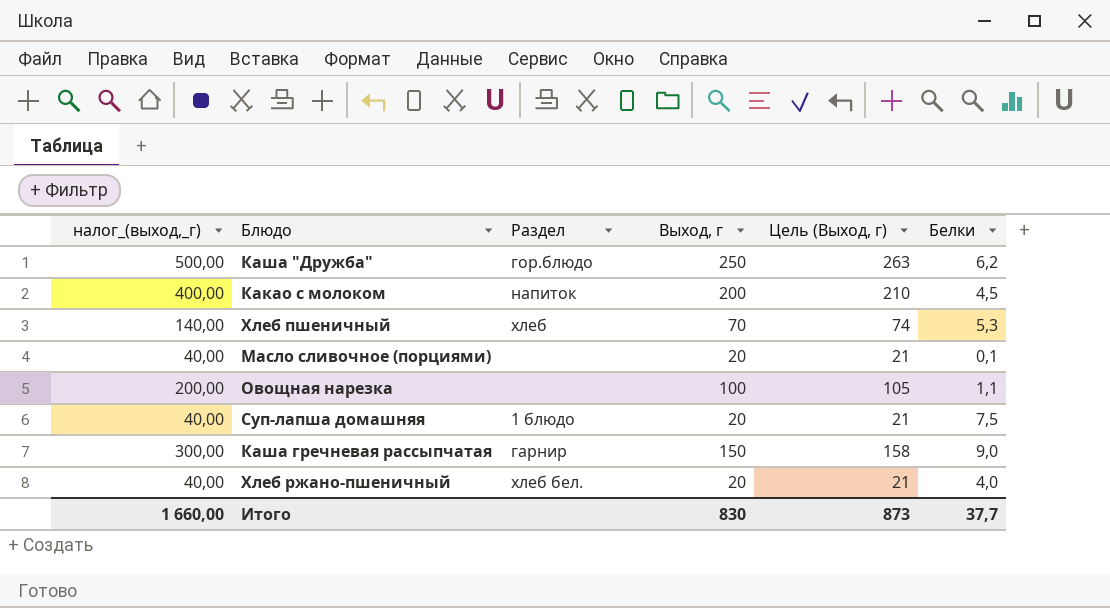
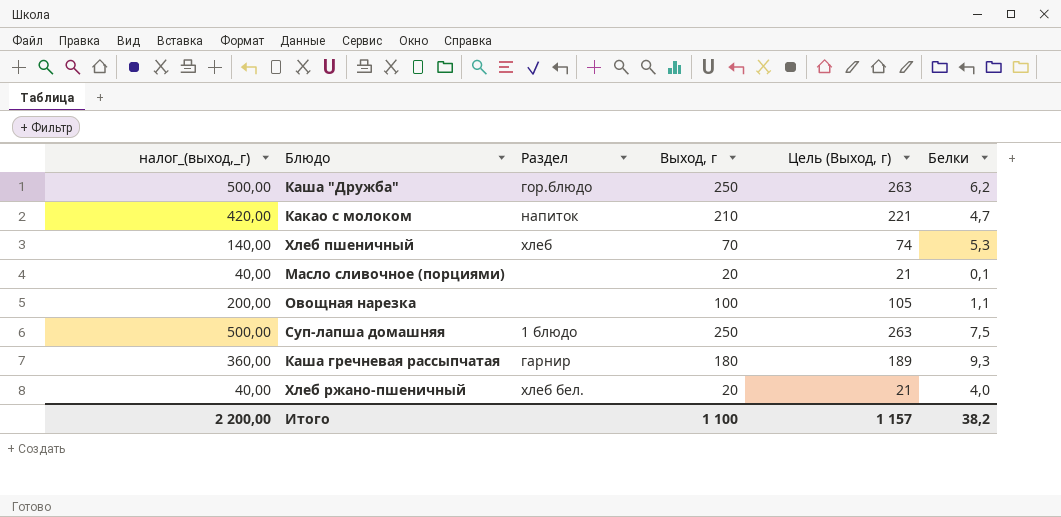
Какао с молоком | налог_(выход,_г): 400,00 -> 420,00
Какао с молоком | Выход, г: 200 -> 210
Какао с молоком | Цель (Выход, г): 210 -> 221
Какао с молоком | Белки: 4,5 -> 4,7
Суп-лапша домашняя | налог_(выход,_г): 40,00 -> 500,00
Суп-лапша домашняя | Выход, г: 20 -> 250
Суп-лапша домашняя | Цель (Выход, г): 21 -> 263
Каша гречневая рассыпчатая | налог_(выход,_г): 300,00 -> 360,00
Каша гречневая рассыпчатая | Выход, г: 150 -> 180
Каша гречневая рассыпчатая | Цель (Выход, г): 158 -> 189
Каша гречневая рассыпчатая | Белки: 9,0 -> 9,3
Итого | налог_(выход,_г): 1 660,00 -> 2 200,00
Итого | Выход, г: 830 -> 1 100
Итого | Цель (Выход, г): 873 -> 1 157
Итого | Белки: 37,7 -> 38,2

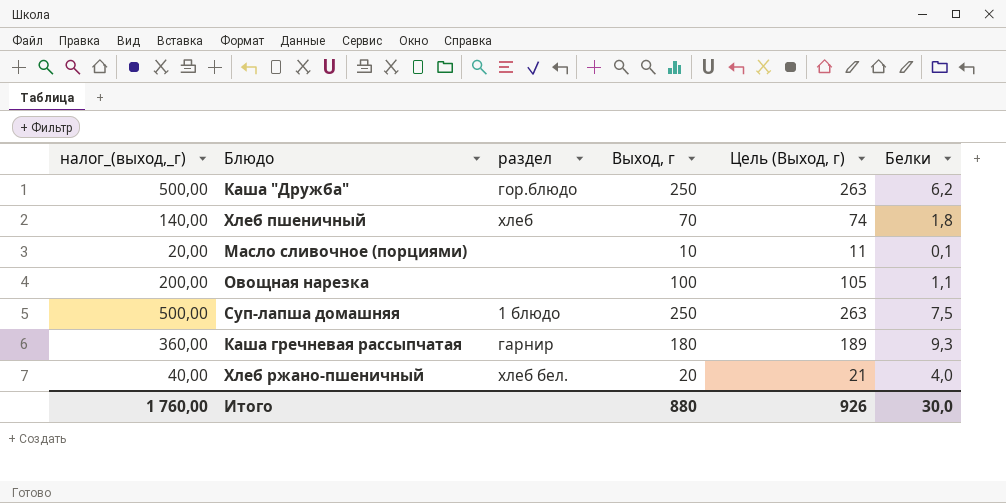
column name: Раздел -> раздел
row Какао с молоком: 420,00 | напиток | 210 | 221 | 4,7 -> none
Хлеб пшеничный | Белки: 5,3 -> 1,8
Масло сливочное (порциями) | налог_(выход,_г): 40,00 -> 20,00
Масло сливочное (порциями) | Выход, г: 20 -> 10
Масло сливочное (порциями) | Цель (Выход, г): 21 -> 11
Итого | налог_(выход,_г): 2 200,00 -> 1 760,00
Итого | Выход, г: 1 100 -> 880
Итого | Цель (Выход, г): 1 157 -> 926
Итого | Белки: 38,2 -> 30,0

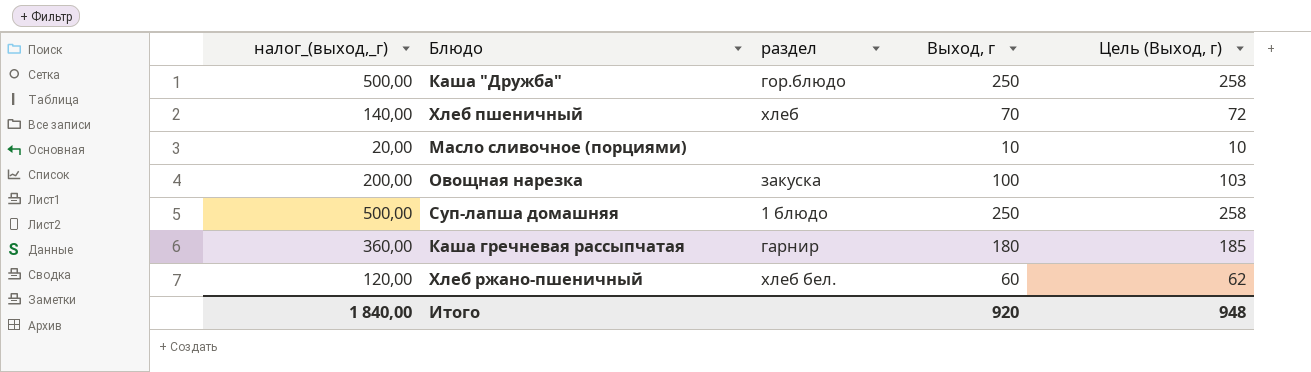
column Белки | position: 6 -> none
column Цель (Выход, г) | formula: [Выход, г] * 1,05 -> [Выход, г] * 1,03
Овощная нарезка | раздел: none -> закуска
Хлеб ржано-пшеничный | налог_(выход,_г): 40,00 -> 120,00
Хлеб ржано-пшеничный | Выход, г: 20 -> 60
Итого | налог_(выход,_г): 1 760,00 -> 1 840,00
Итого | Выход, г: 880 -> 920
Итого | Цель (Выход, г): 926 -> 948

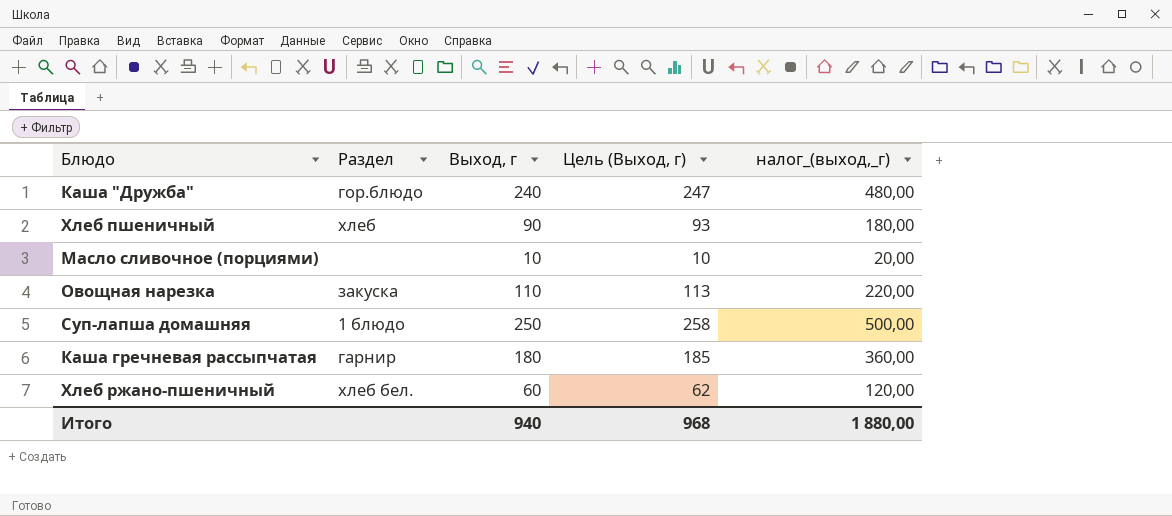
column name: раздел -> Раздел
column налог_(выход,_г) | position: 1 -> 5
Каша "Дружба" | Выход, г: 250 -> 240
Каша "Дружба" | Цель (Выход, г): 258 -> 247
Каша "Дружба" | налог_(выход,_г): 500,00 -> 480,00
Хлеб пшеничный | Выход, г: 70 -> 90
Хлеб пшеничный | Цель (Выход, г): 72 -> 93
Хлеб пшеничный | налог_(выход,_г): 140,00 -> 180,00
Овощная нарезка | Выход, г: 100 -> 110
Овощная нарезка | Цель (Выход, г): 103 -> 113
Овощная нарезка | налог_(выход,_г): 200,00 -> 220,00
Итого | Выход, г: 920 -> 940
Итого | Цель (Выход, г): 948 -> 968
Итого | налог_(выход,_г): 1 840,00 -> 1 880,00

